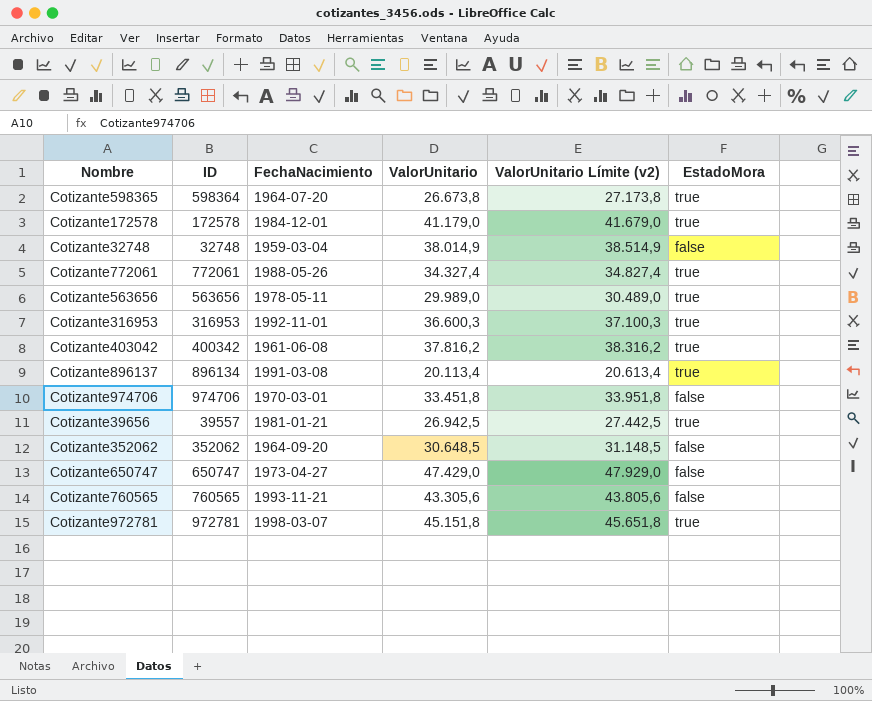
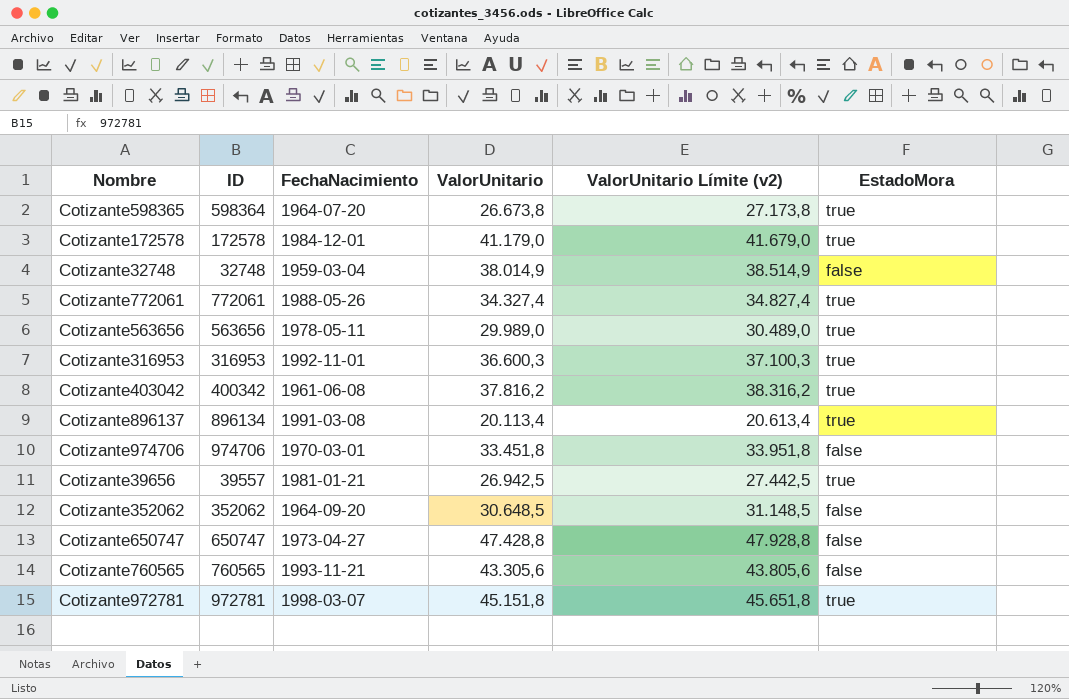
Cotizante650747 | ValorUnitario: 47.429,0 -> 47.428,8
Cotizante650747 | ValorUnitario Límite (v2): 47.929,0 -> 47.928,8

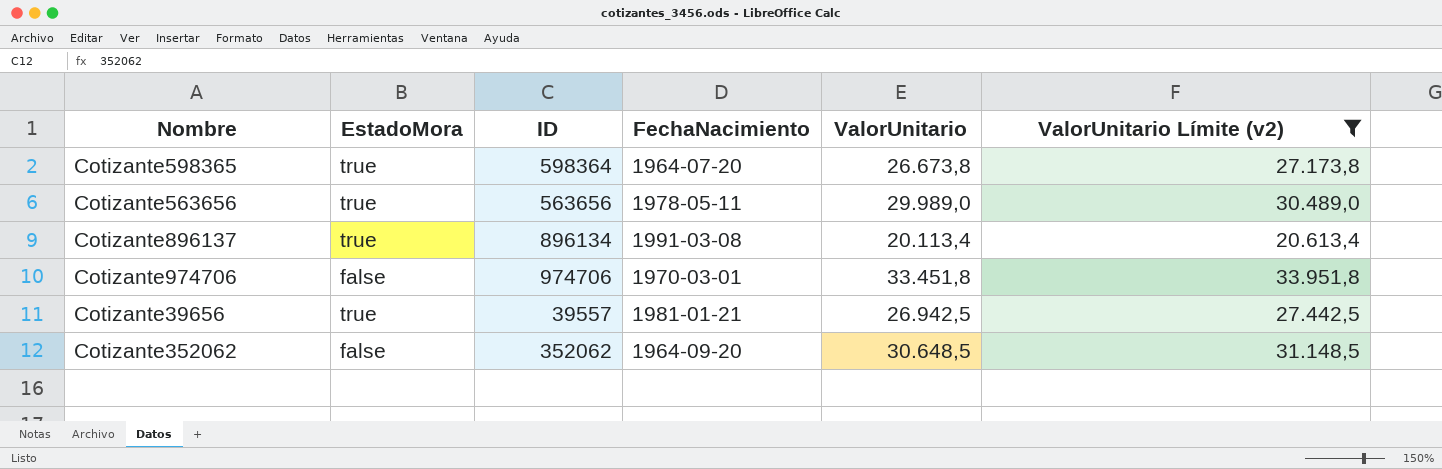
filter: none -> ValorUnitario Límite (v2) <= 33.951,8
column EstadoMora | position: 6 -> 2

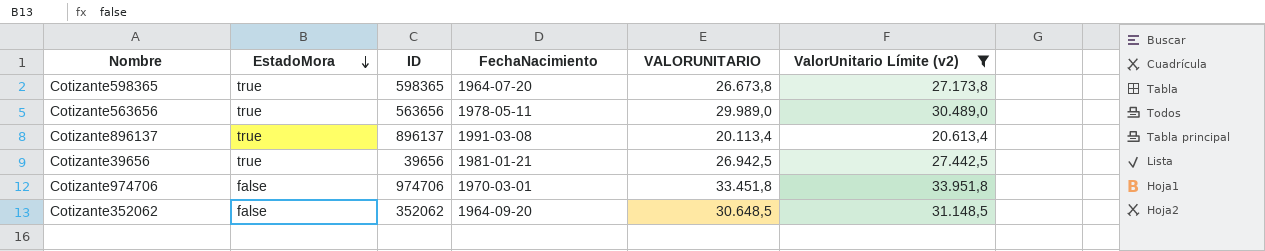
row order: none -> EstadoMora descending
column name: ValorUnitario -> VALORUNITARIO
Cotizante598365 | ID: 598364 -> 598365
Cotizante896137 | ID: 896134 -> 896137
Cotizante39656 | ID: 39557 -> 39656

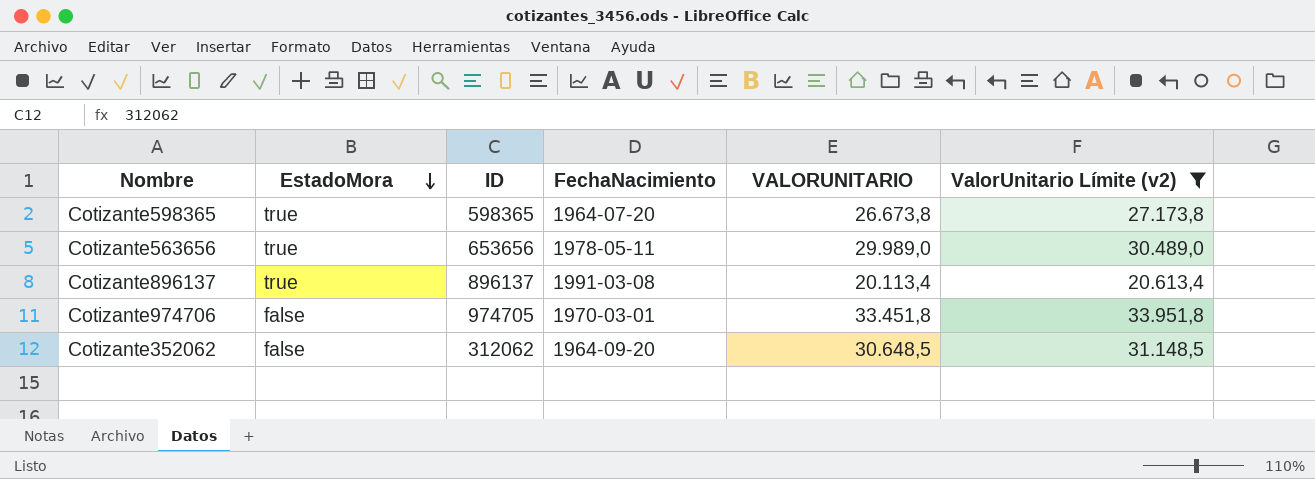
row Cotizante39656: true | 39656 | 1981-01-21 | 26.942,5 | 27.442,5 -> none
Cotizante563656 | ID: 563656 -> 653656
Cotizante974706 | ID: 974706 -> 974705
Cotizante352062 | ID: 352062 -> 312062

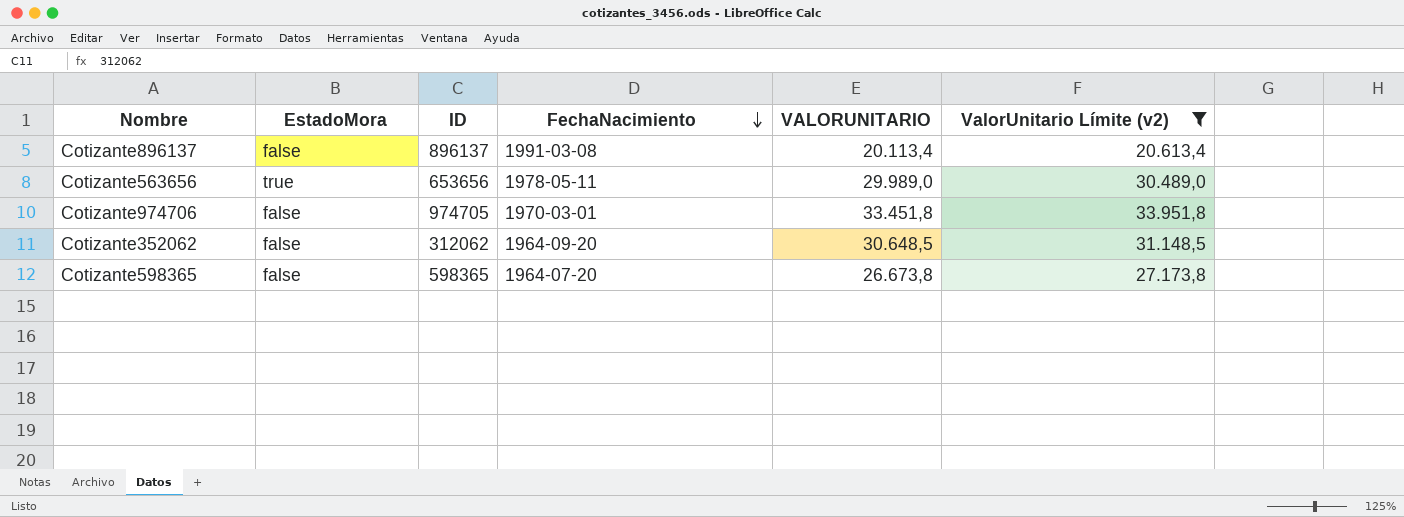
row order: EstadoMora descending -> FechaNacimiento descending
Cotizante896137 | EstadoMora: true -> false
Cotizante598365 | EstadoMora: true -> false

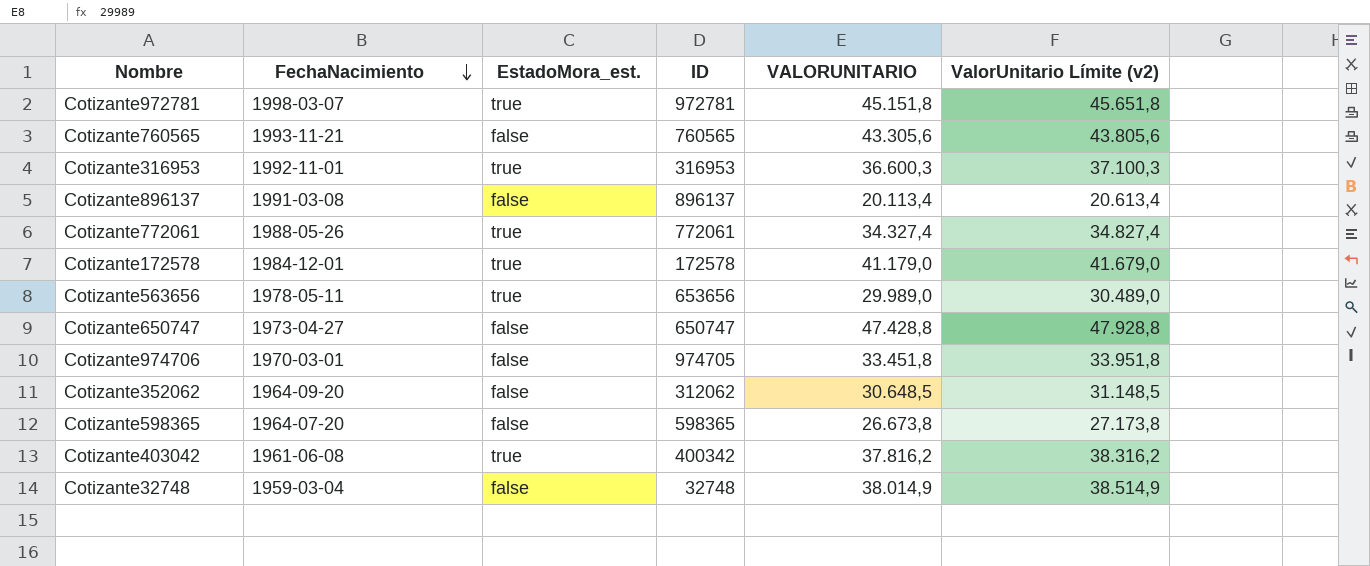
filter: ValorUnitario Límite (v2) <= 33.951,8 -> none
column FechaNacimiento | position: 4 -> 2
column name: EstadoMora -> EstadoMora_est.

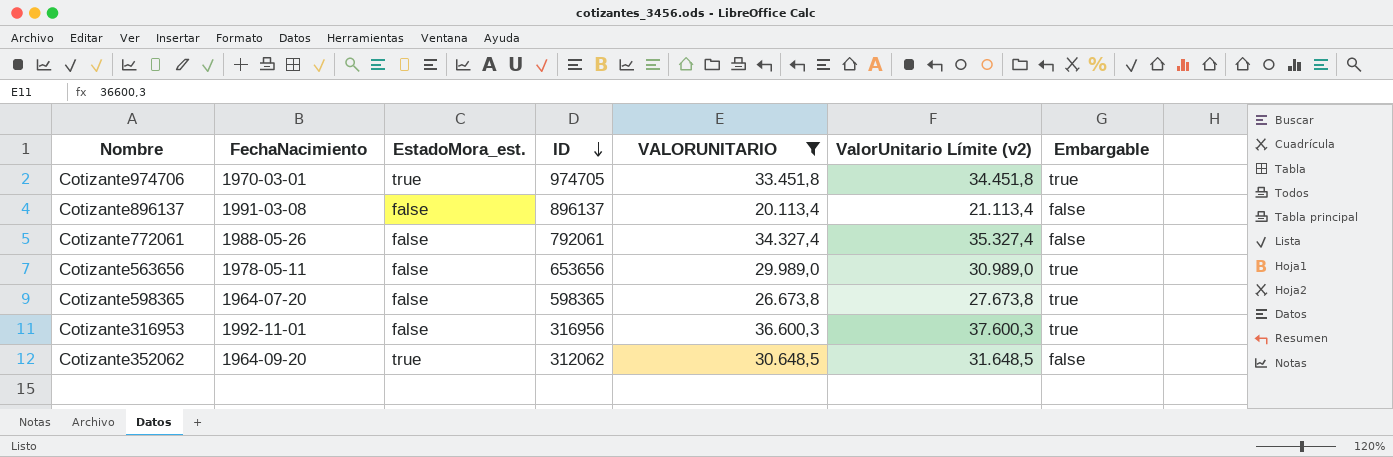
filter: none -> VALORUNITARIO <= 36.600,3
row order: FechaNacimiento descending -> ID descending
column ValorUnitario Límite (v2) | formula: [VALORUNITARIO] + 500 -> [VALORUNITARIO] + 1000
column Embargable | position: none -> 7
Cotizante974706 | EstadoMora_est.: false -> true
Cotizante772061 | EstadoMora_est.: true -> false
Cotizante772061 | ID: 772061 -> 792061
Cotizante563656 | EstadoMora_est.: true -> false
Cotizante316953 | EstadoMora_est.: true -> false
Cotizante316953 | ID: 316953 -> 316956
Cotizante352062 | EstadoMora_est.: false -> true

